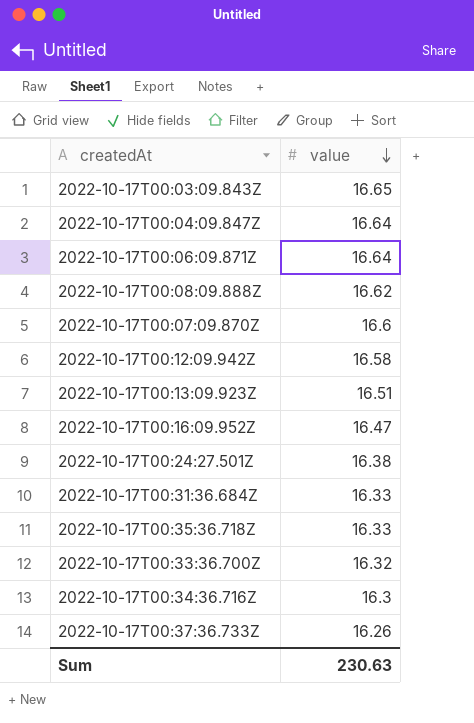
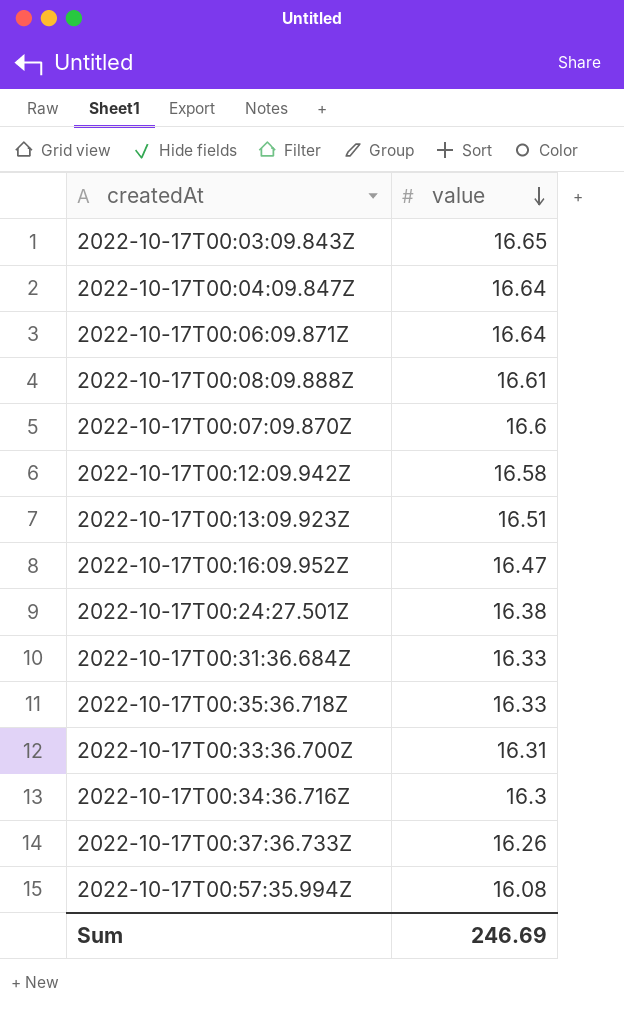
2022-10-17T00:08:09.888Z | value: 16.62 -> 16.61
2022-10-17T00:33:36.700Z | value: 16.32 -> 16.31
row 2022-10-17T00:57:35.994Z: none -> 16.08
Sum | value: 230.63 -> 246.69

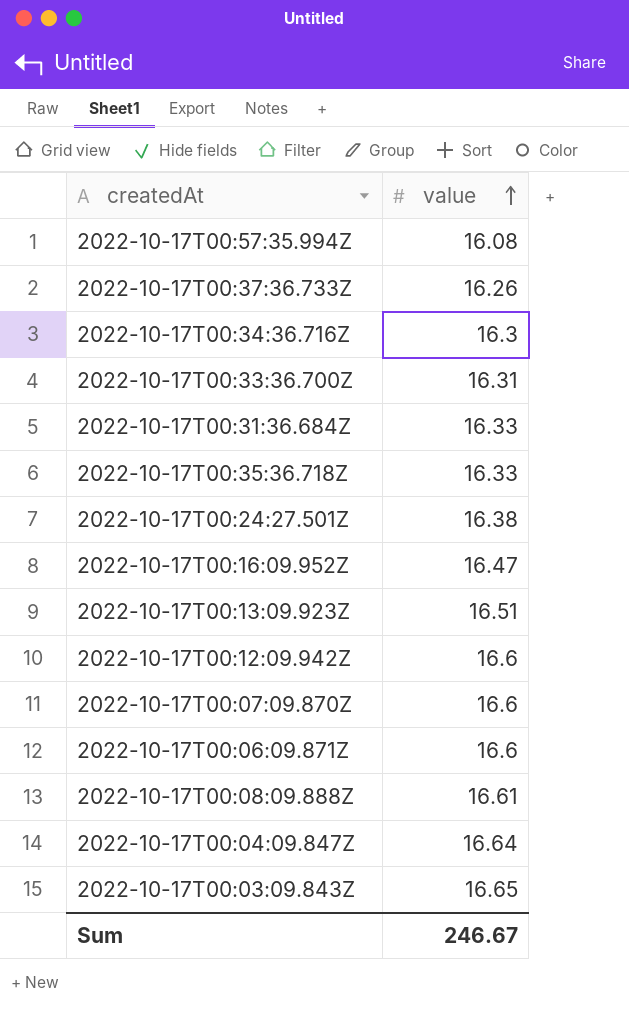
row order: value descending -> value ascending
2022-10-17T00:12:09.942Z | value: 16.58 -> 16.6
2022-10-17T00:06:09.871Z | value: 16.64 -> 16.6
Sum | value: 246.69 -> 246.67

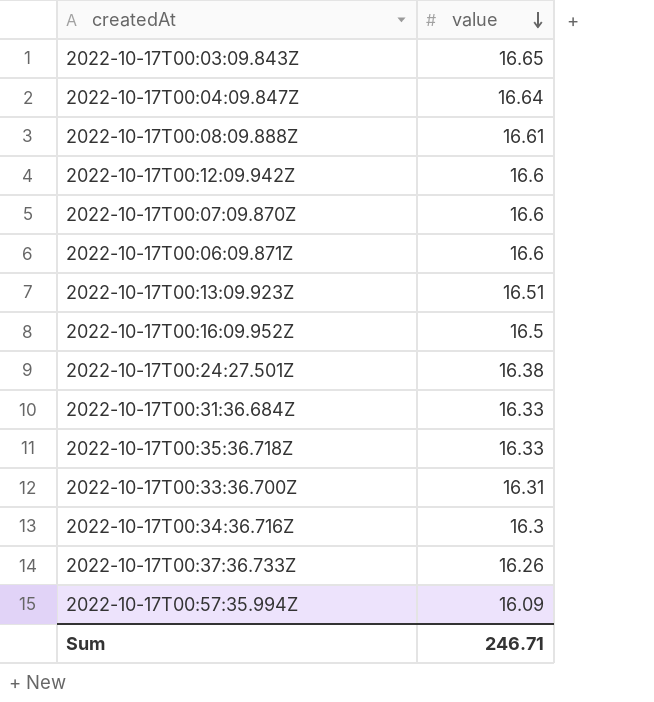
row order: value ascending -> value descending
2022-10-17T00:16:09.952Z | value: 16.47 -> 16.5
2022-10-17T00:57:35.994Z | value: 16.08 -> 16.09
Sum | value: 246.67 -> 246.71

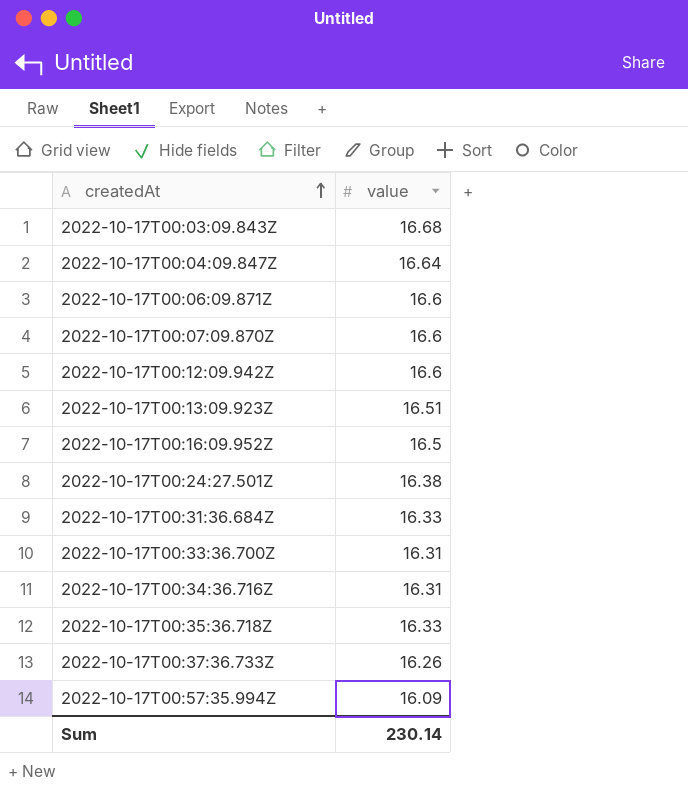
row order: value descending -> createdAt ascending
row 2022-10-17T00:08:09.888Z: 16.61 -> none
2022-10-17T00:03:09.843Z | value: 16.65 -> 16.68
2022-10-17T00:34:36.716Z | value: 16.3 -> 16.31
Sum | value: 246.71 -> 230.14

